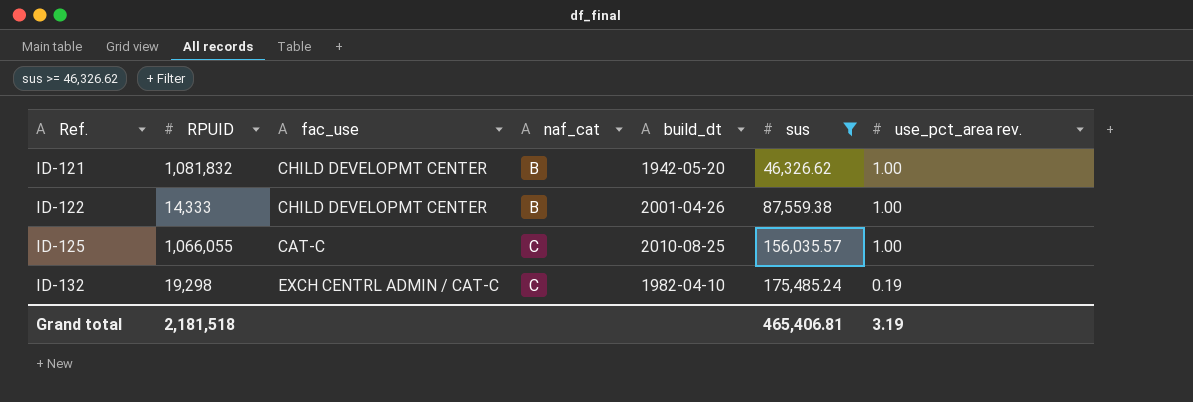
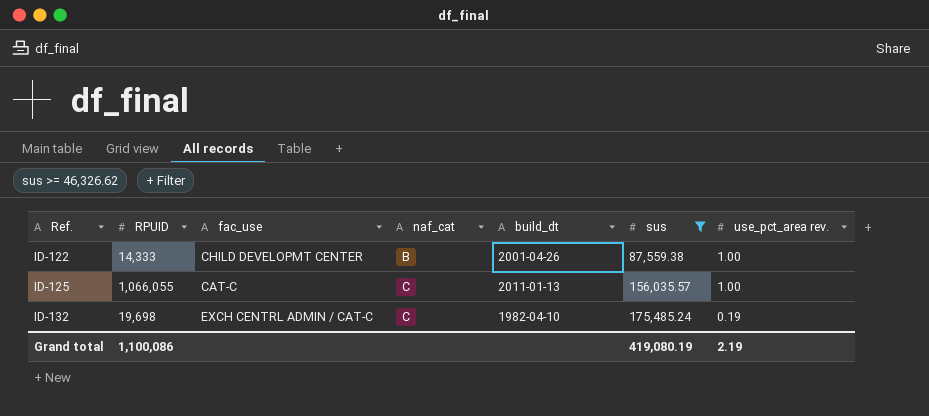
row ID-121: 1,081,832 | CHILD DEVELOPMT CENTER | B | 1942-05-20 | 46,326.62 | 1.00 -> none
ID-125 | build_dt: 2010-08-25 -> 2011-01-13
ID-132 | RPUID: 19,298 -> 19,698
Grand total | RPUID: 2,181,518 -> 1,100,086
Grand total | sus: 465,406.81 -> 419,080.19
Grand total | use_pct_area rev.: 3.19 -> 2.19

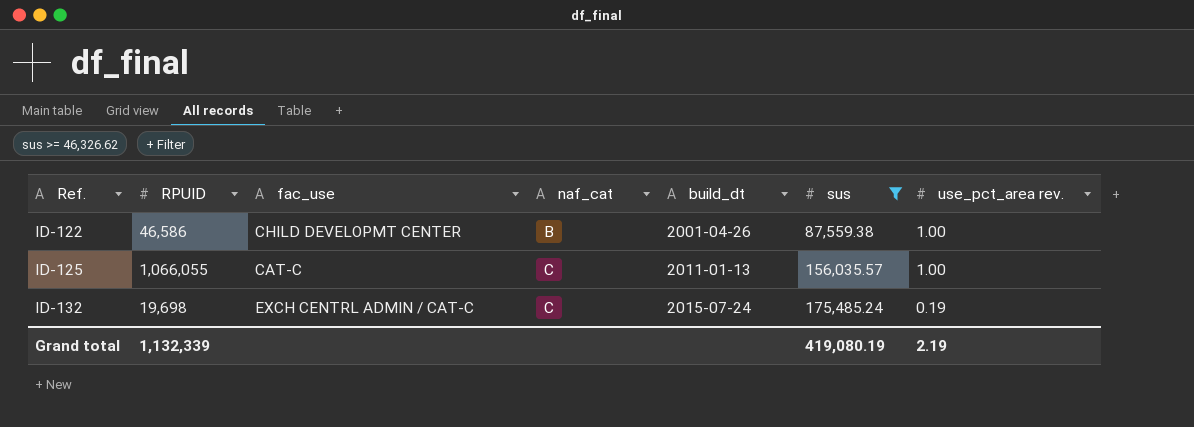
ID-122 | RPUID: 14,333 -> 46,586
ID-132 | build_dt: 1982-04-10 -> 2015-07-24
Grand total | RPUID: 1,100,086 -> 1,132,339

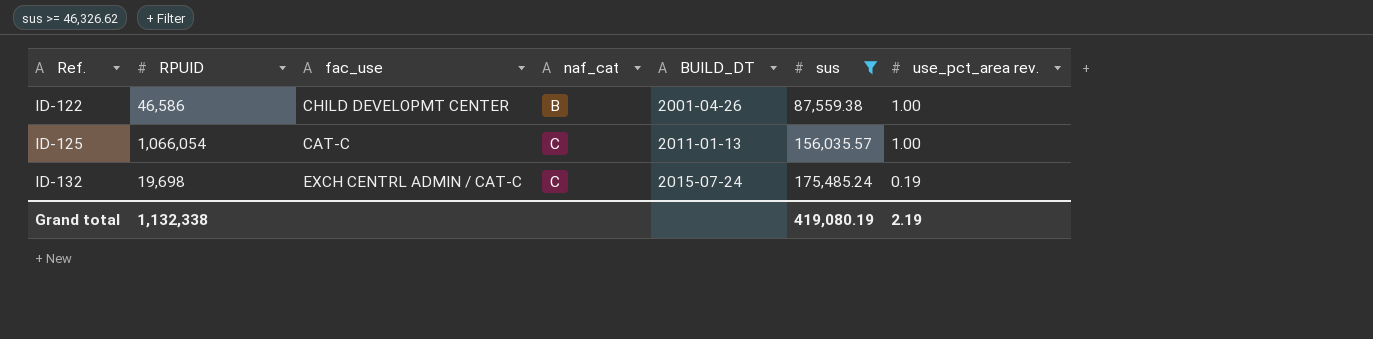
column name: build_dt -> BUILD_DT
ID-125 | RPUID: 1,066,055 -> 1,066,054
Grand total | RPUID: 1,132,339 -> 1,132,338

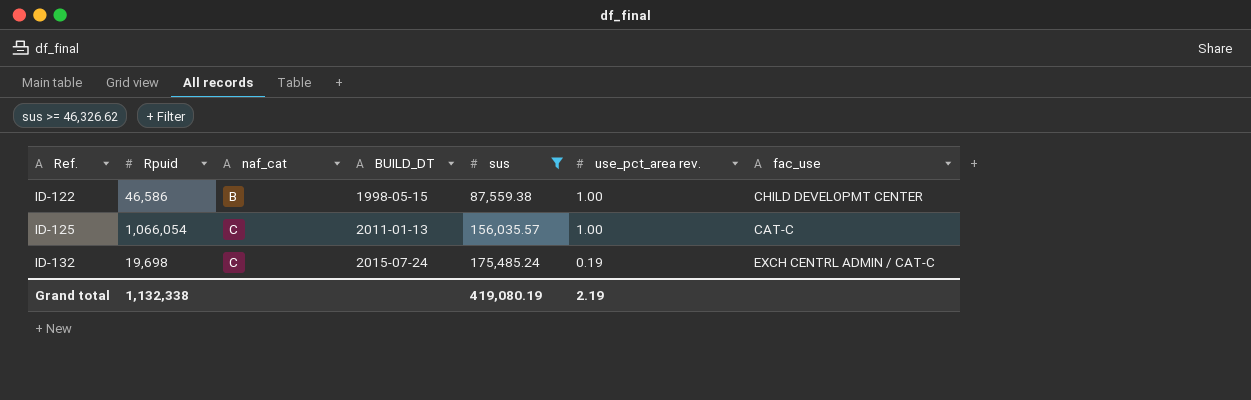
column name: RPUID -> Rpuid
column fac_use | position: 3 -> 7
ID-122 | BUILD_DT: 2001-04-26 -> 1998-05-15

